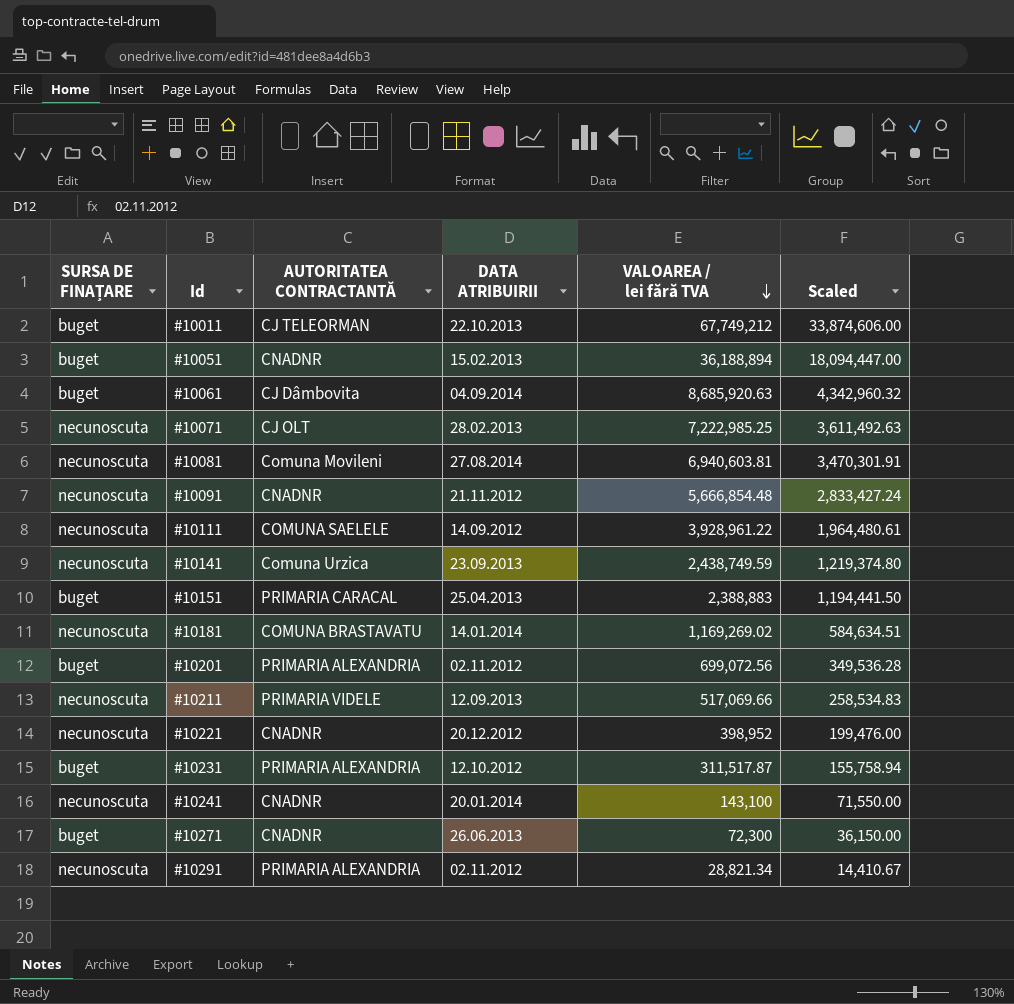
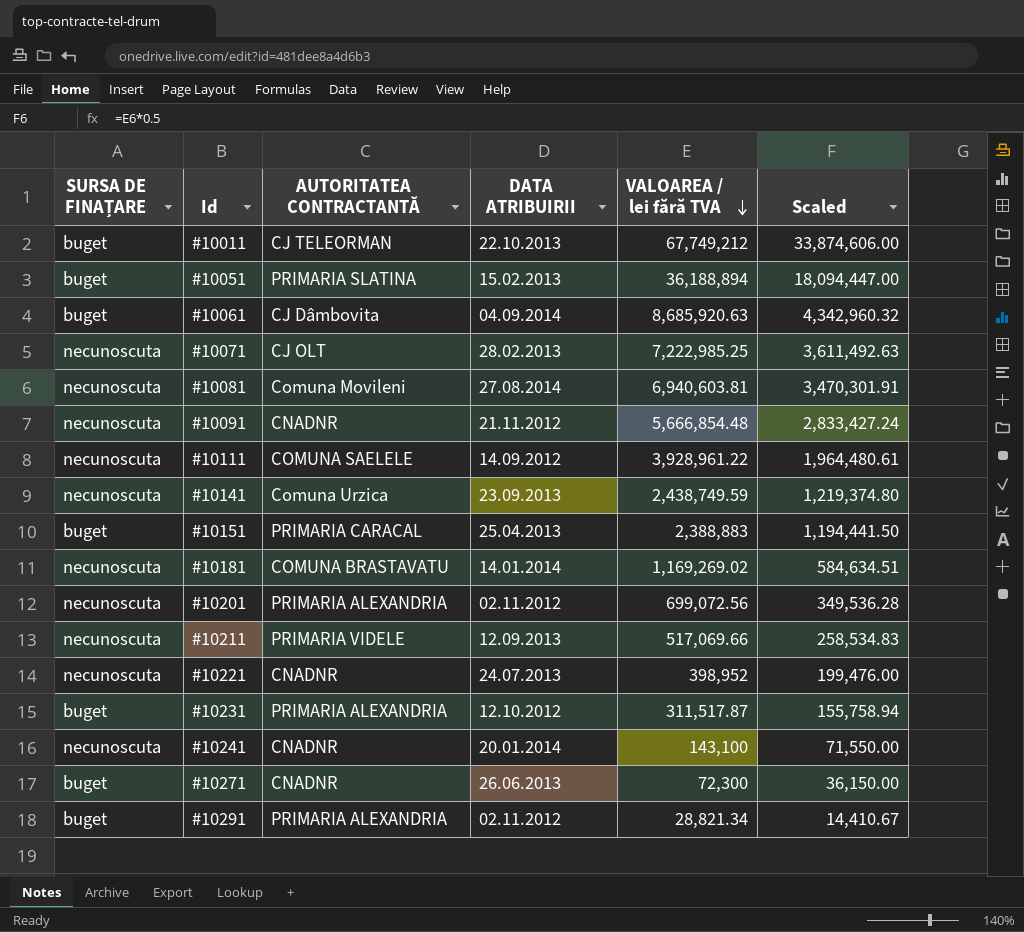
#10051 | AUTORITATEA CONTRACTANTĂ: CNADNR -> PRIMARIA SLATINA
#10201 | SURSA DE FINAȚARE: buget -> necunoscuta
#10221 | DATA ATRIBUIRII: 20.12.2012 -> 24.07.2013
#10291 | SURSA DE FINAȚARE: necunoscuta -> buget

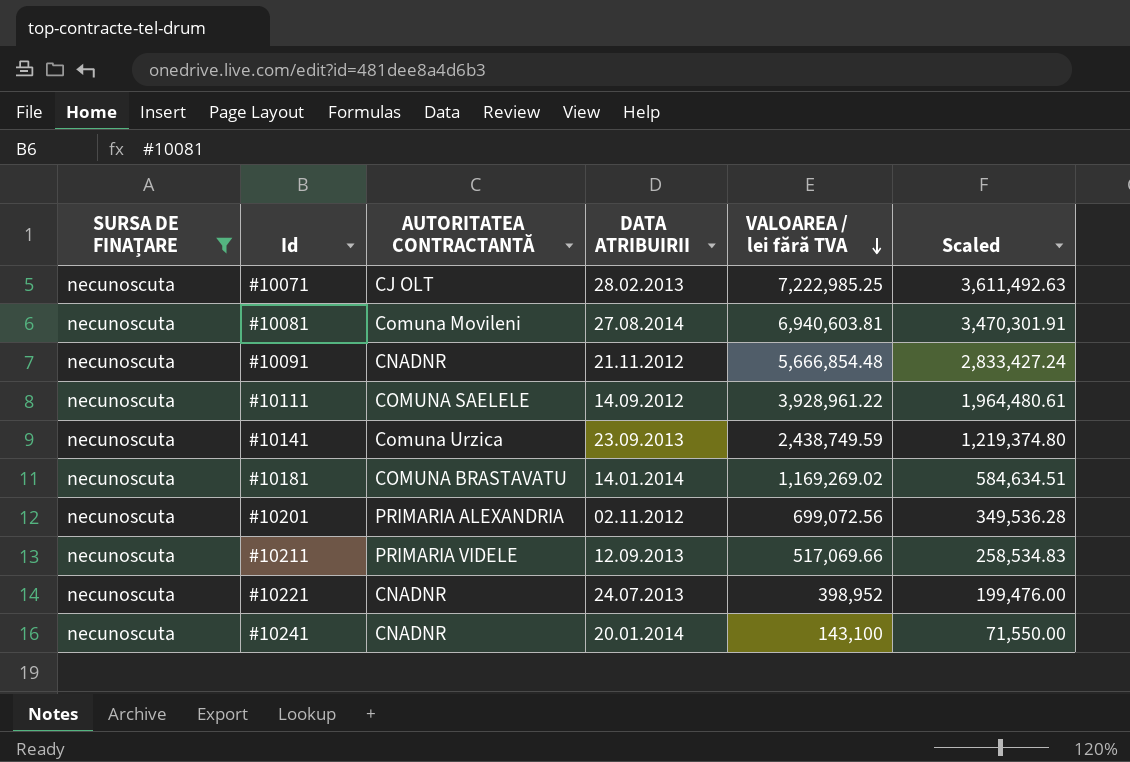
filter: none -> SURSA DE FINAȚARE = necunoscuta

